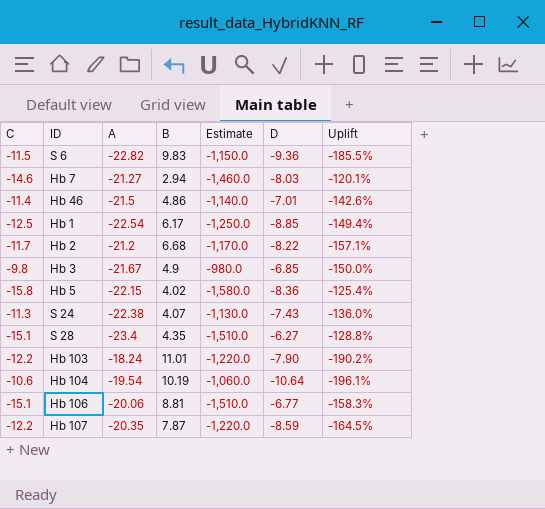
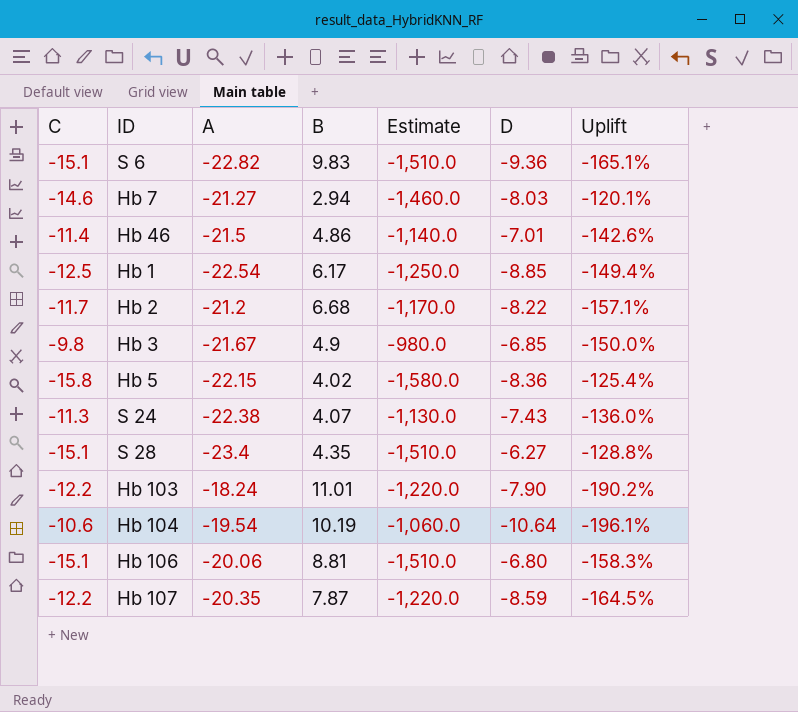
S 6 | C: -11.5 -> -15.1
S 6 | Estimate: -1,150.0 -> -1,510.0
S 6 | Uplift: -185.5% -> -165.1%
Hb 106 | D: -6.77 -> -6.80

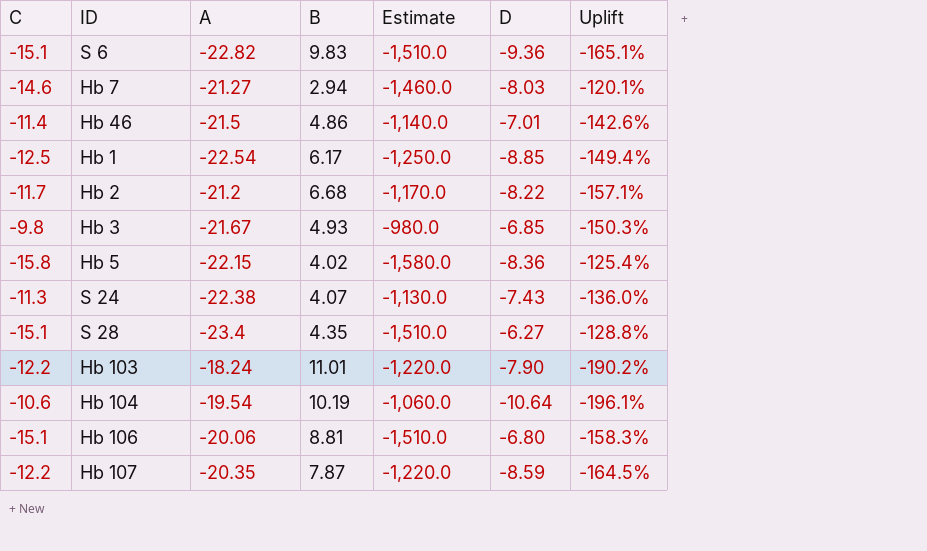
Hb 3 | B: 4.9 -> 4.93
Hb 3 | Uplift: -150.0% -> -150.3%

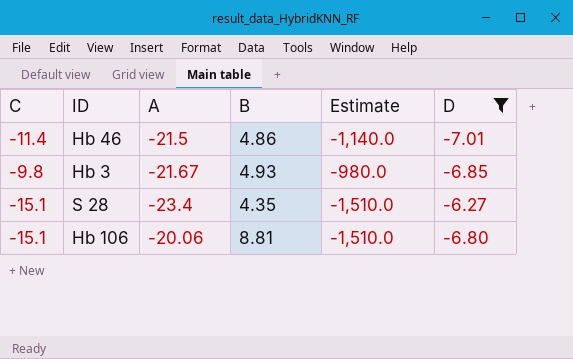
filter: none -> D >= -7.01
column Uplift | formula: ([B] - [C]) / [C] -> none

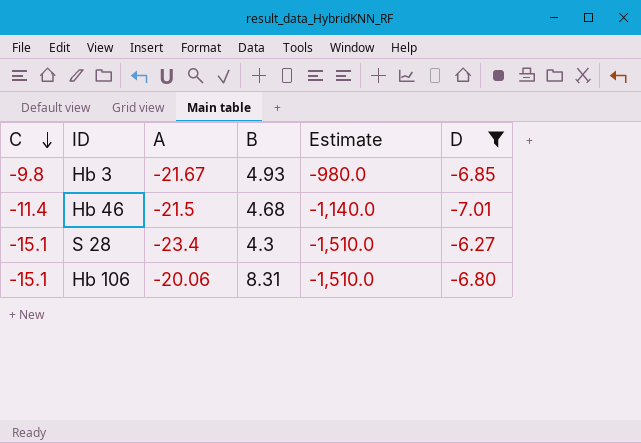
row order: none -> C descending
Hb 46 | B: 4.86 -> 4.68
S 28 | B: 4.35 -> 4.3
Hb 106 | B: 8.81 -> 8.31

